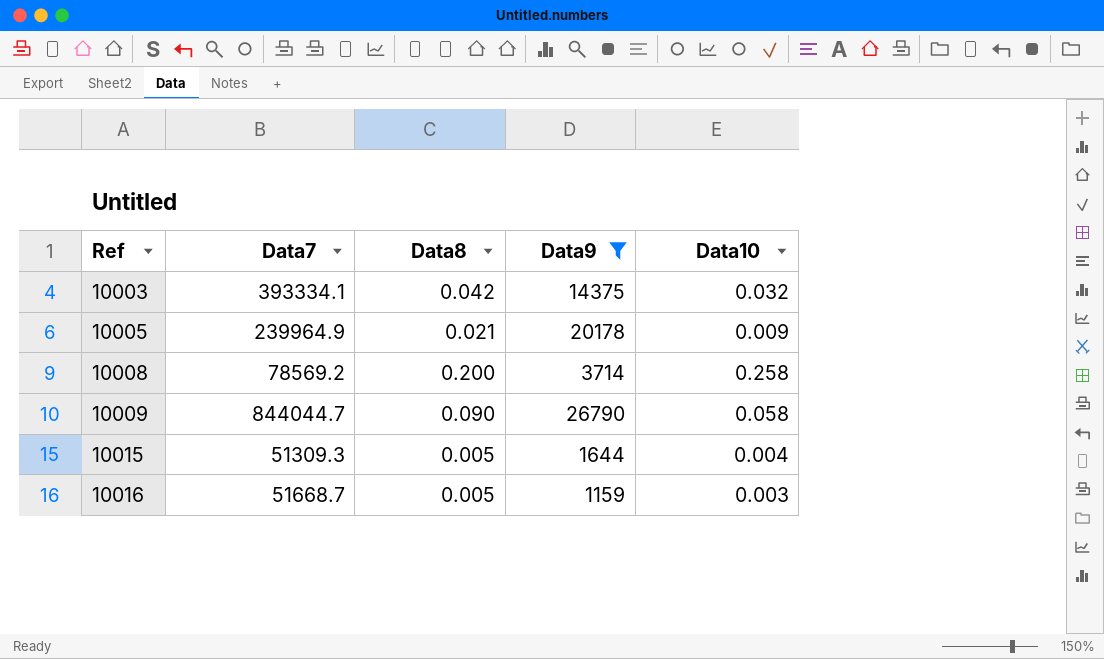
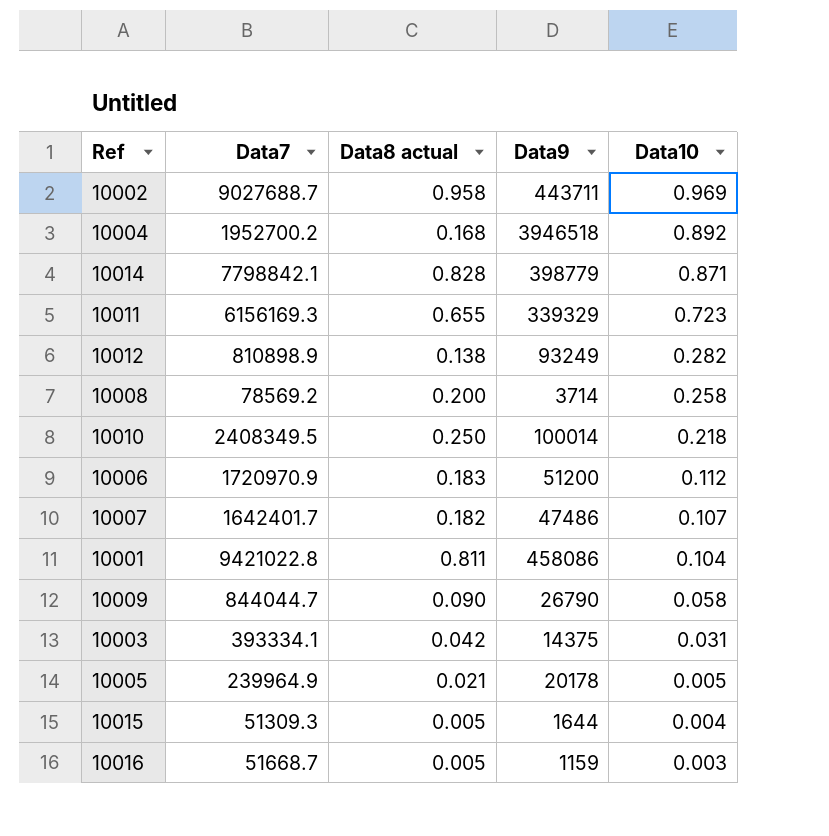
filter: Data9 <= 26790 -> none
row order: Ref ascending -> Data10 descending
column name: Data8 -> Data8 actual
10003 | Data10: 0.032 -> 0.031
10005 | Data10: 0.009 -> 0.005

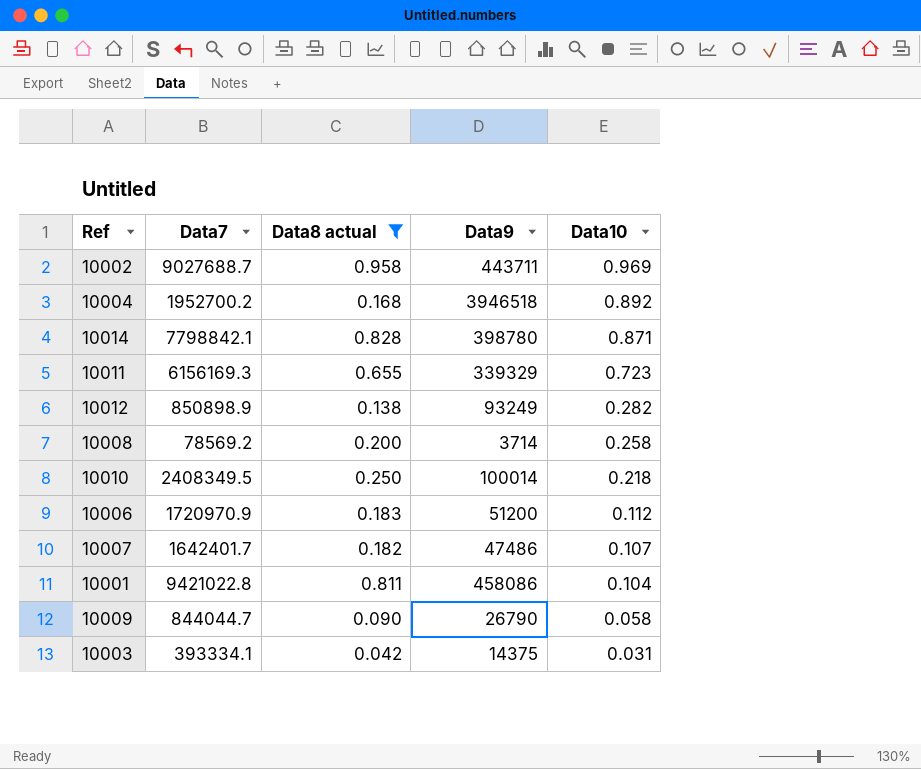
filter: none -> Data8 actual >= 0.042
10014 | Data9: 398779 -> 398780
10012 | Data7: 810898.9 -> 850898.9

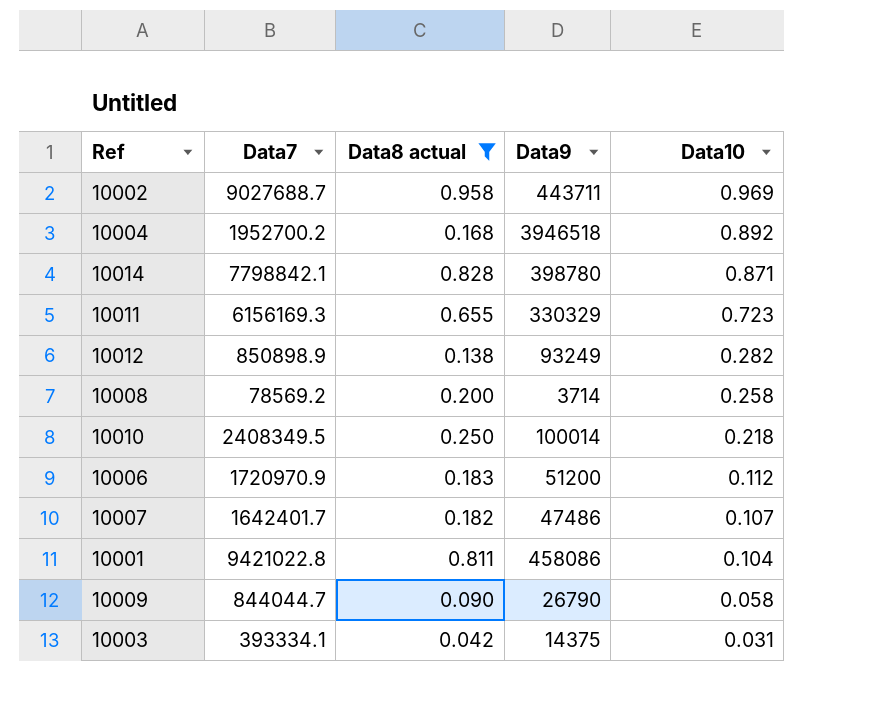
10011 | Data9: 339329 -> 330329

